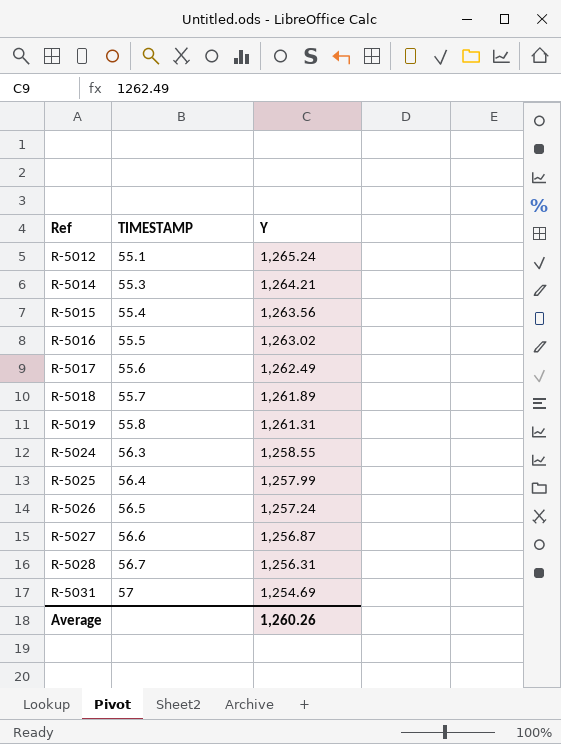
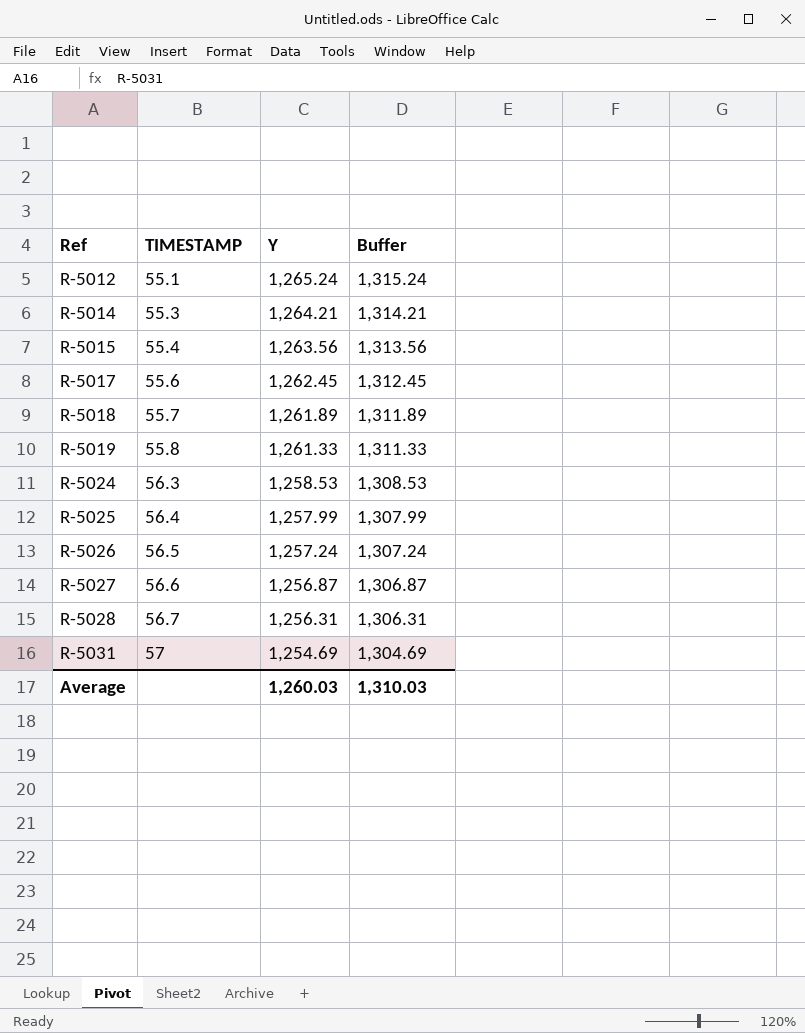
column Buffer | formula: none -> [Y] + 50
row R-5016: 55.5 | 1,263.02 -> none
R-5017 | Y: 1,262.49 -> 1,262.45
R-5019 | Y: 1,261.31 -> 1,261.33
R-5024 | Y: 1,258.55 -> 1,258.53
Average | Y: 1,260.26 -> 1,260.03

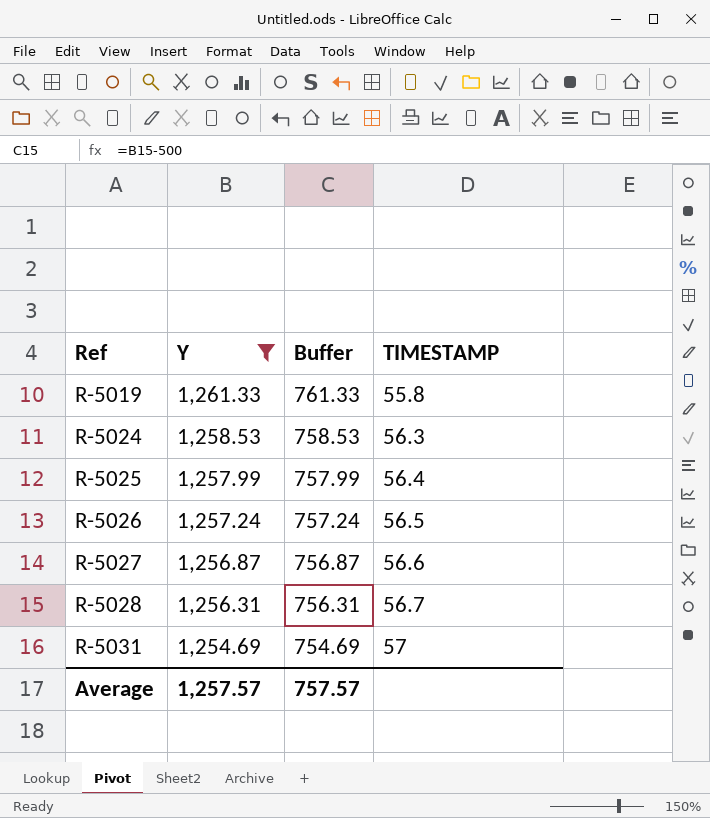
filter: none -> Y <= 1,261.33
column Buffer | formula: [Y] + 50 -> [Y] - 500
column TIMESTAMP | position: 2 -> 4
Average | Y: 1,260.03 -> 1,257.57
Average | Buffer: 1,310.03 -> 757.57

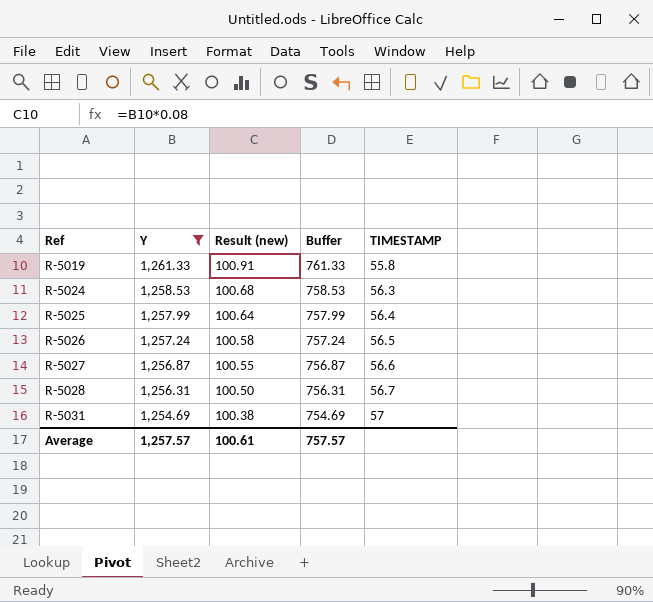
column Result (new) | formula: none -> [Y] * 0.08

